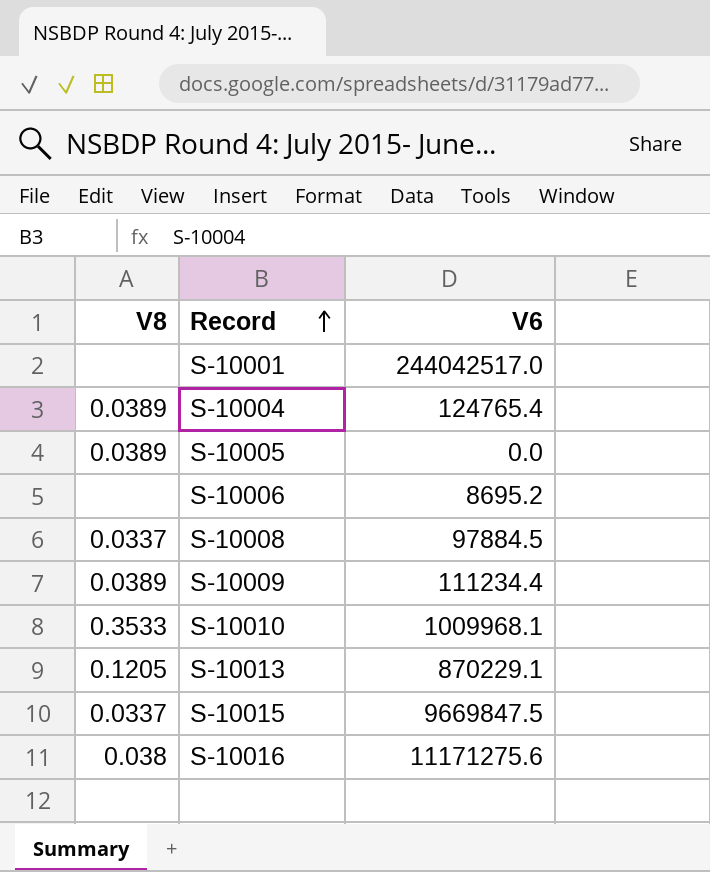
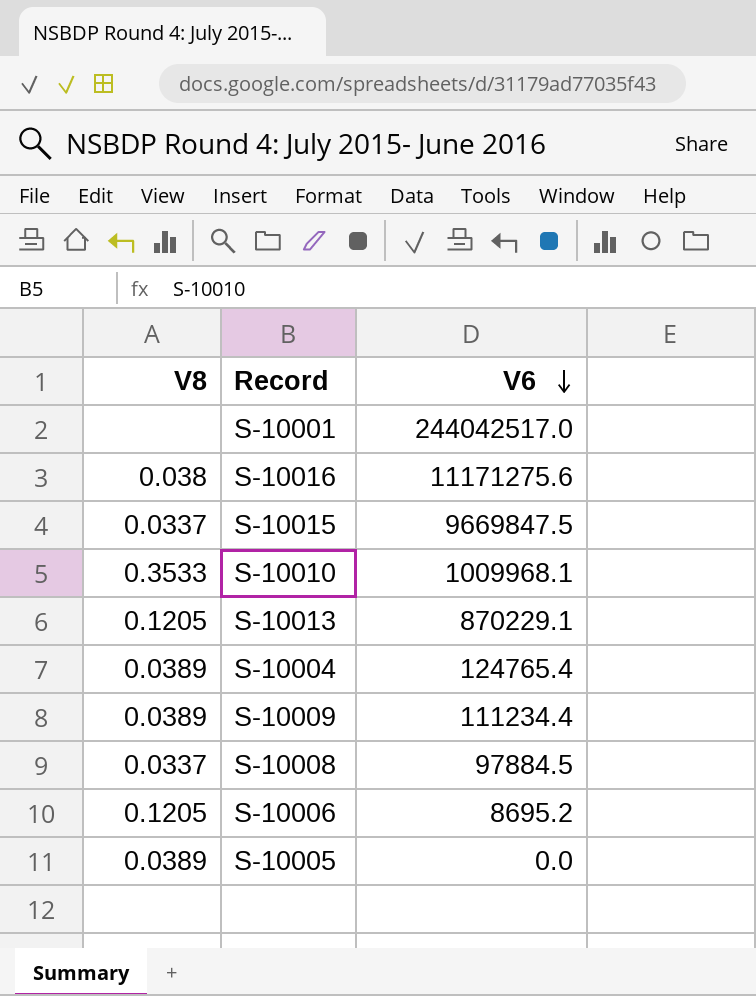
row order: Record ascending -> V6 descending
S-10006 | V8: none -> 0.1205

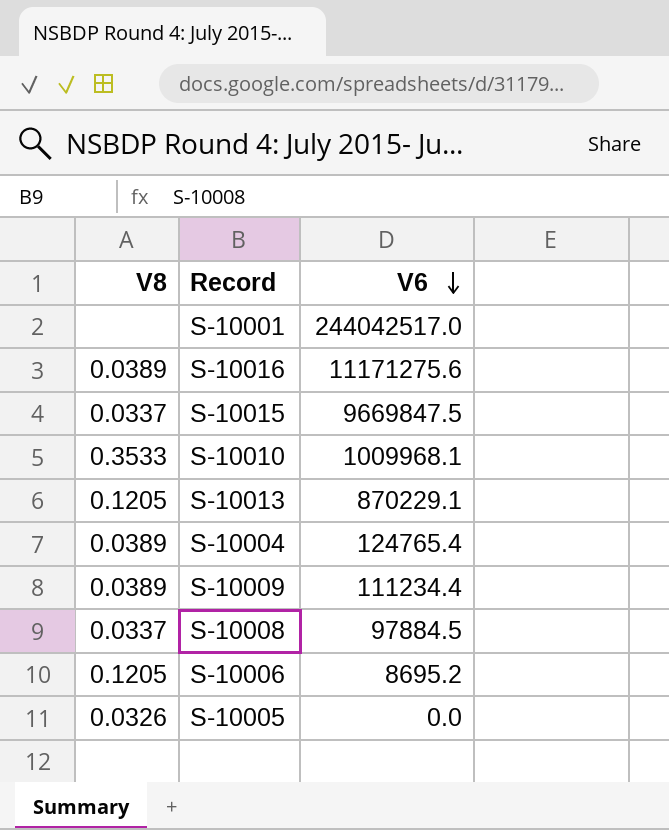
S-10016 | V8: 0.038 -> 0.0389
S-10005 | V8: 0.0389 -> 0.0326

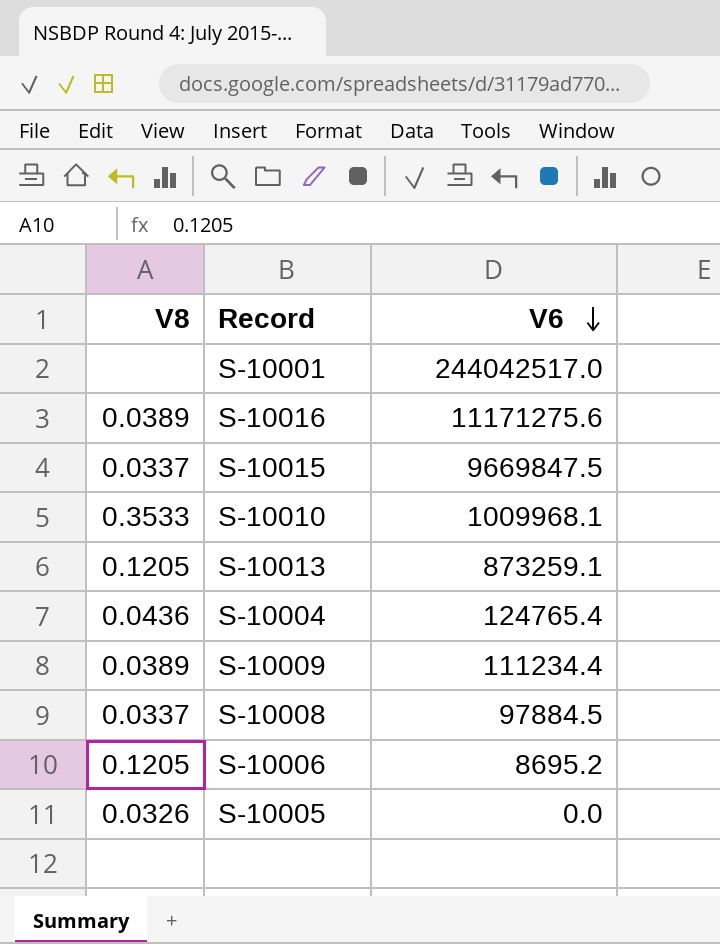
S-10013 | V6: 870229.1 -> 873259.1
S-10004 | V8: 0.0389 -> 0.0436

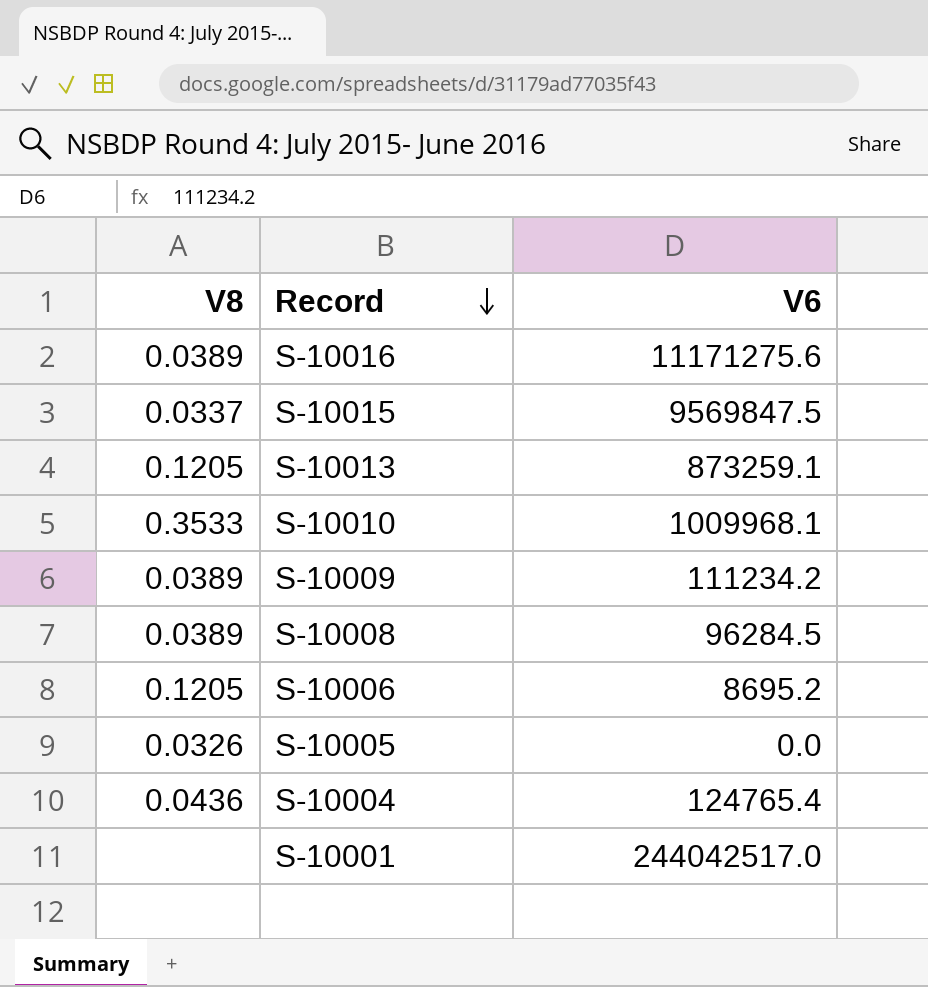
row order: V6 descending -> Record descending
S-10015 | V6: 9669847.5 -> 9569847.5
S-10009 | V6: 111234.4 -> 111234.2
S-10008 | V8: 0.0337 -> 0.0389
S-10008 | V6: 97884.5 -> 96284.5

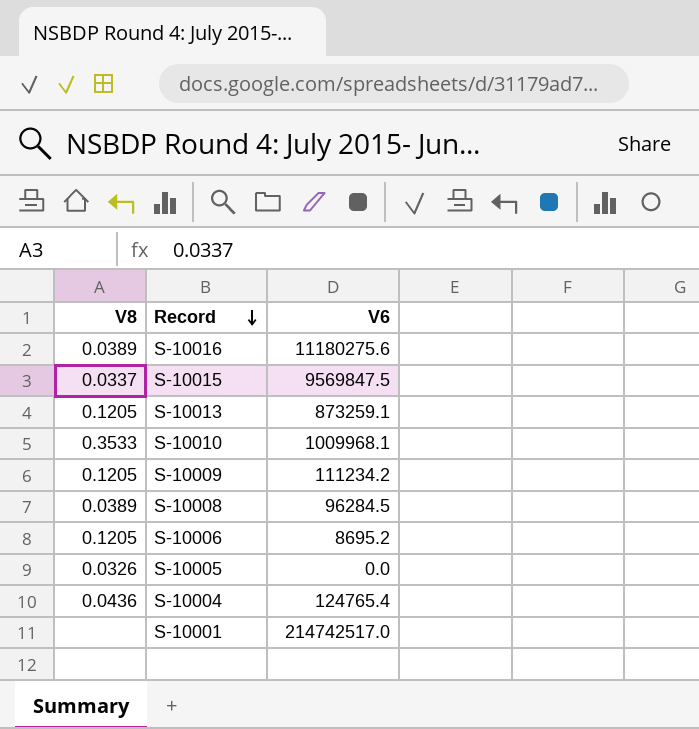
S-10016 | V6: 11171275.6 -> 11180275.6
S-10009 | V8: 0.0389 -> 0.1205
S-10001 | V6: 244042517.0 -> 214742517.0

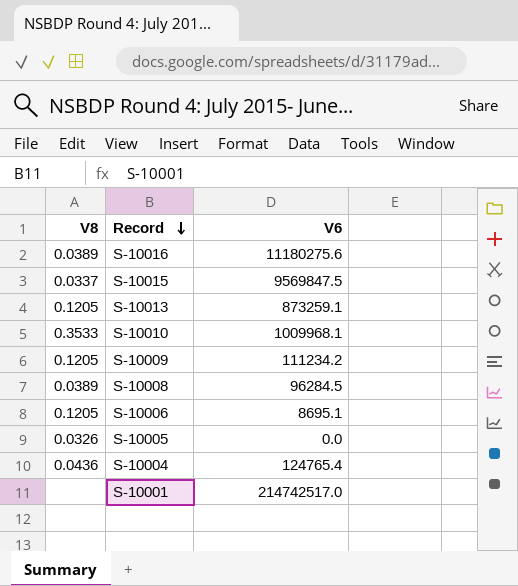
S-10006 | V6: 8695.2 -> 8695.1

